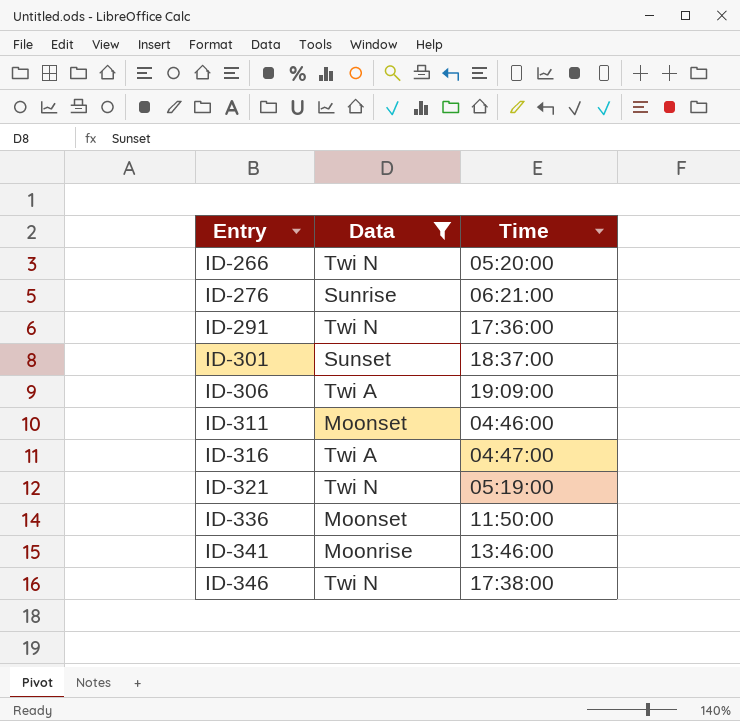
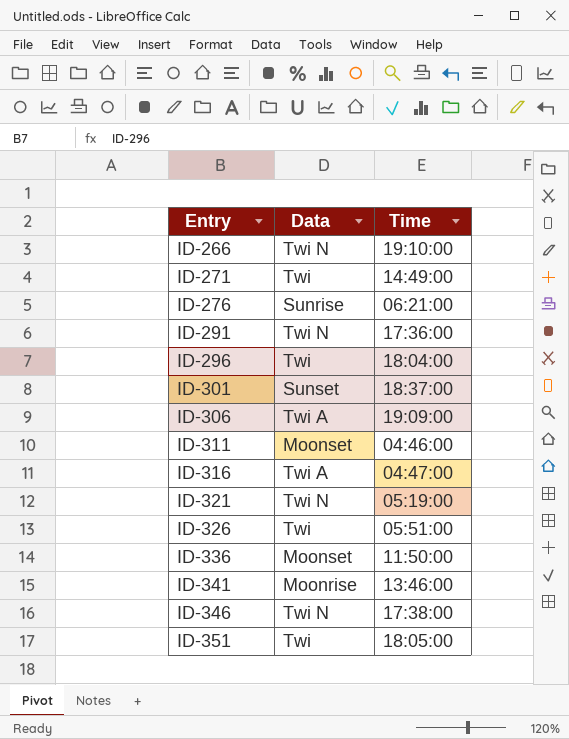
filter: Data != Twi -> none
ID-266 | Time: 05:20:00 -> 19:10:00

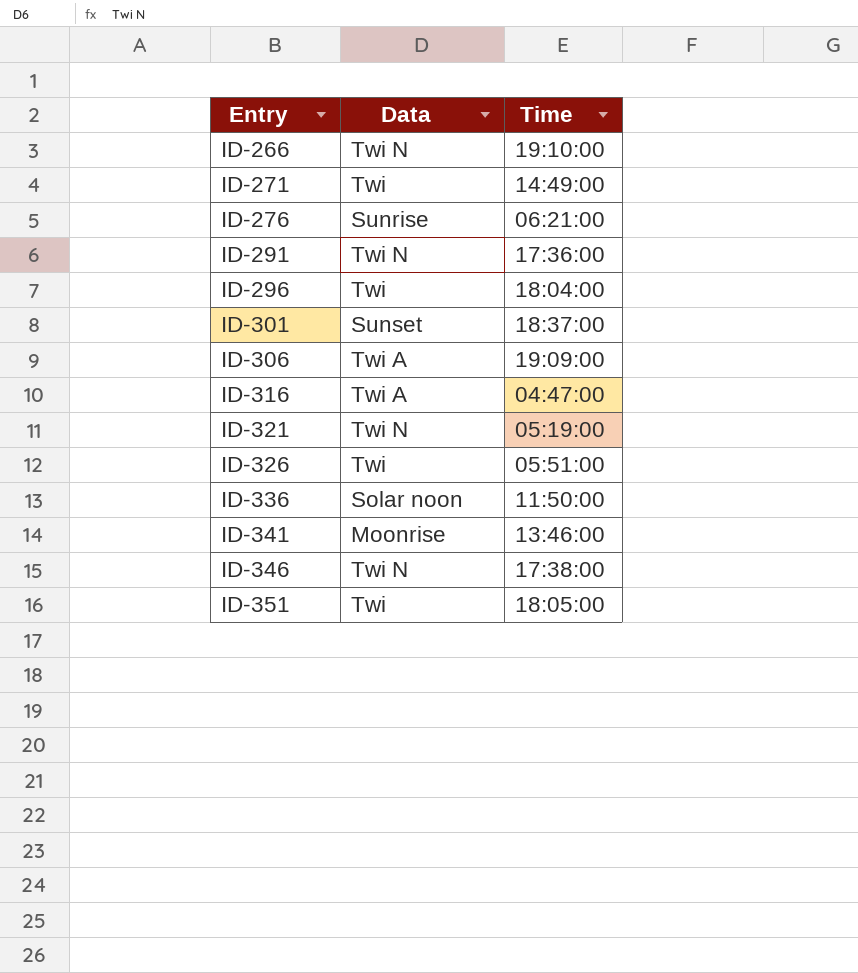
row ID-311: Moonset | 04:46:00 -> none
ID-336 | Data: Moonset -> Solar noon

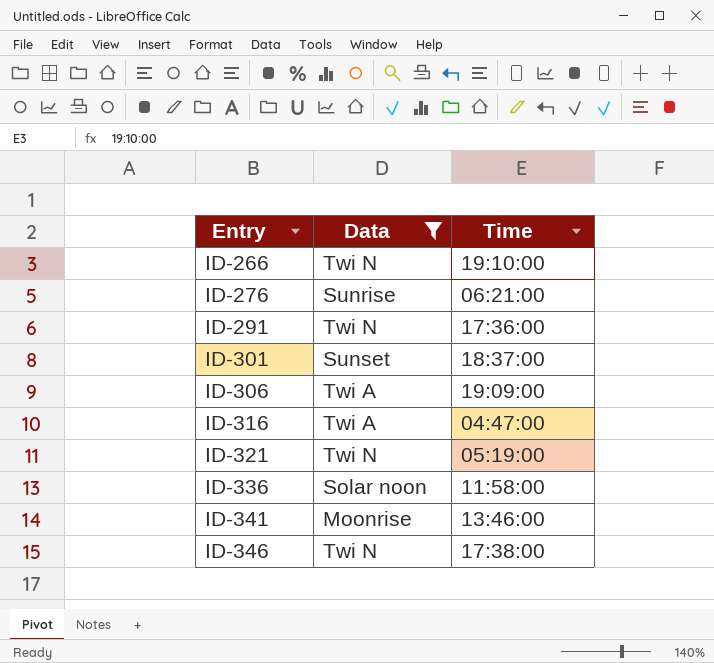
filter: none -> Data != Twi
ID-336 | Time: 11:50:00 -> 11:58:00

